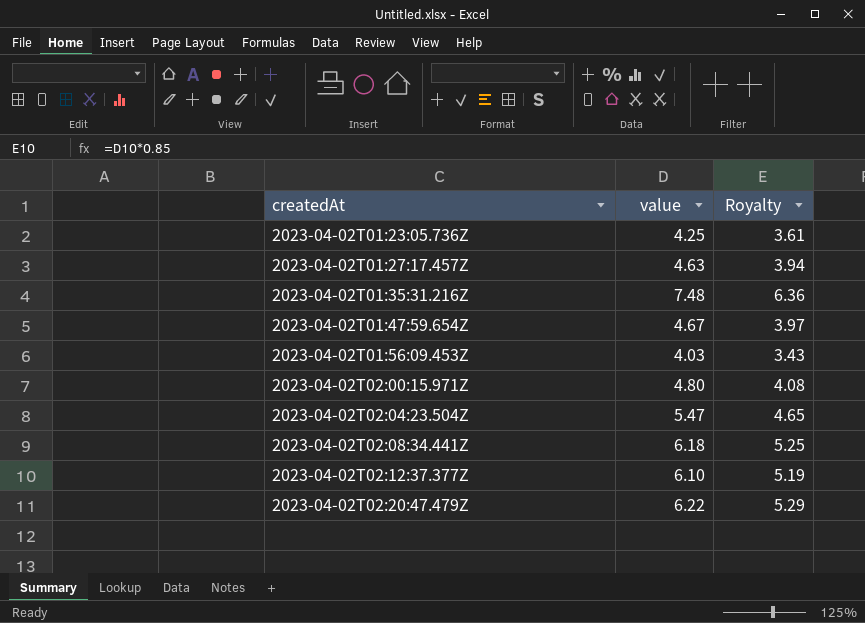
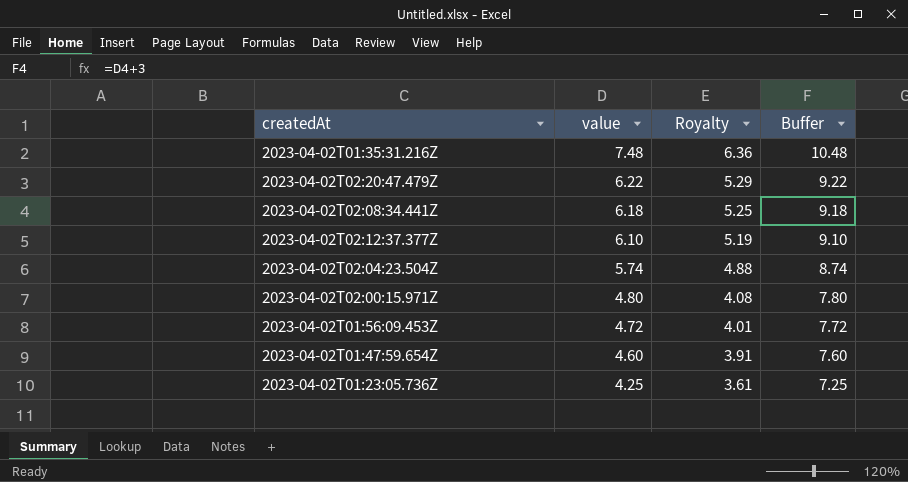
row order: createdAt ascending -> value descending
column Buffer | formula: none -> [value] + 3
row 2023-04-02T01:27:17.457Z: 4.63 | 3.94 -> none
2023-04-02T02:04:23.504Z | value: 5.47 -> 5.74
2023-04-02T02:04:23.504Z | Royalty: 4.65 -> 4.88
2023-04-02T01:56:09.453Z | value: 4.03 -> 4.72
2023-04-02T01:56:09.453Z | Royalty: 3.43 -> 4.01
2023-04-02T01:47:59.654Z | value: 4.67 -> 4.60
2023-04-02T01:47:59.654Z | Royalty: 3.97 -> 3.91

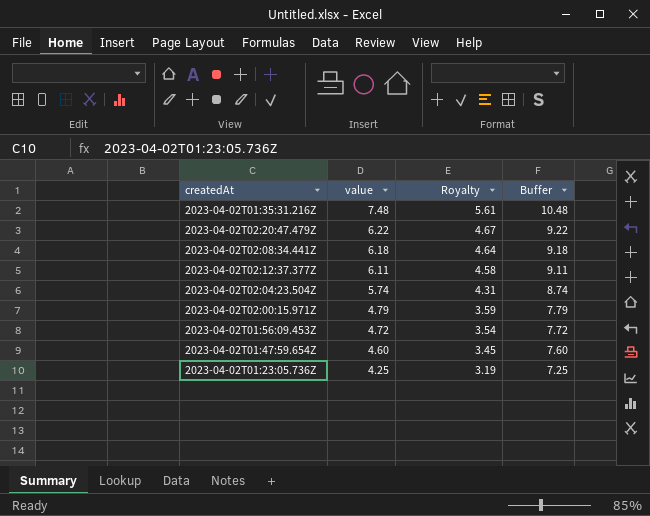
column Royalty | formula: [value] * 0.85 -> [value] * 0.75
2023-04-02T02:12:37.377Z | value: 6.10 -> 6.11
2023-04-02T02:12:37.377Z | Buffer: 9.10 -> 9.11
2023-04-02T02:00:15.971Z | value: 4.80 -> 4.79
2023-04-02T02:00:15.971Z | Buffer: 7.80 -> 7.79

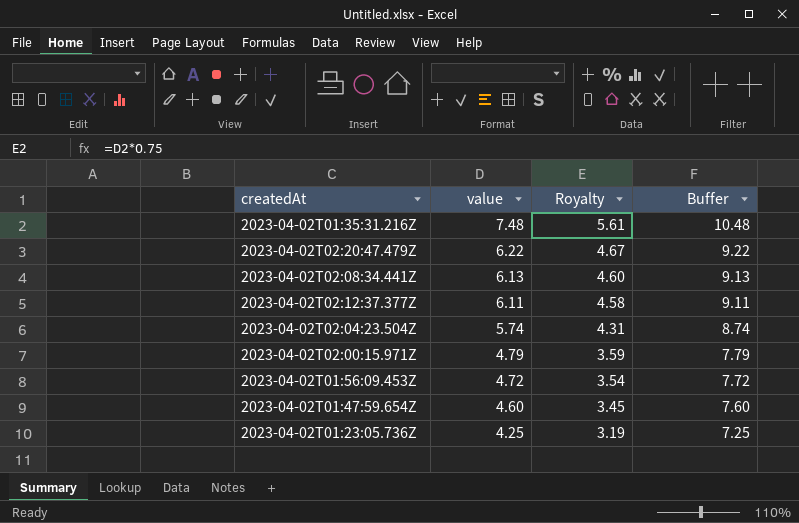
2023-04-02T02:08:34.441Z | value: 6.18 -> 6.13
2023-04-02T02:08:34.441Z | Royalty: 4.64 -> 4.60
2023-04-02T02:08:34.441Z | Buffer: 9.18 -> 9.13

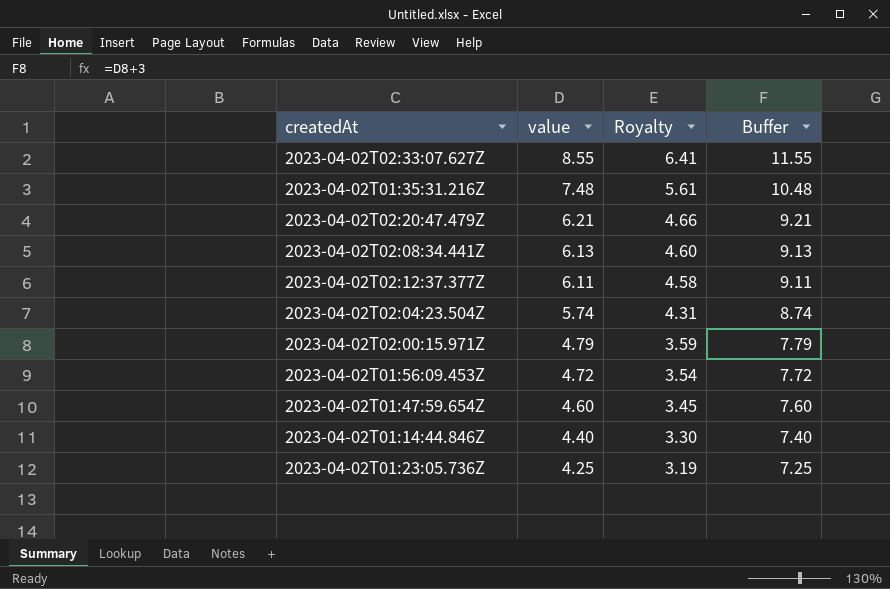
row 2023-04-02T02:33:07.627Z: none -> 8.55 | 6.41 | 11.55
2023-04-02T02:20:47.479Z | value: 6.22 -> 6.21
2023-04-02T02:20:47.479Z | Royalty: 4.67 -> 4.66
2023-04-02T02:20:47.479Z | Buffer: 9.22 -> 9.21
row 2023-04-02T01:14:44.846Z: none -> 4.40 | 3.30 | 7.40

